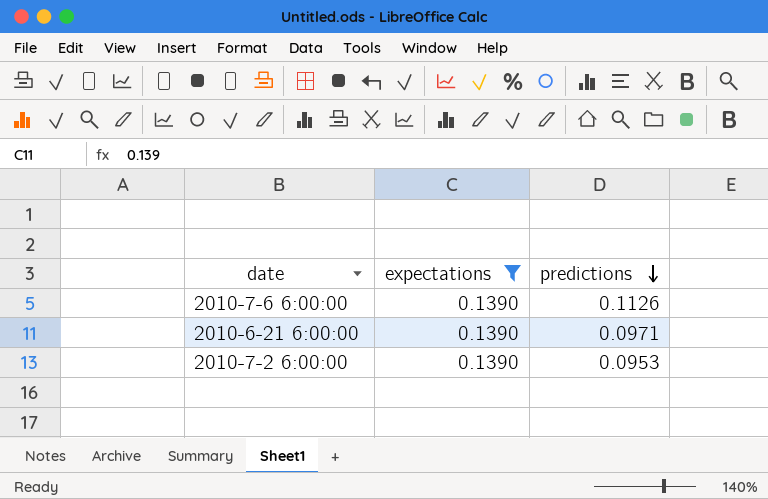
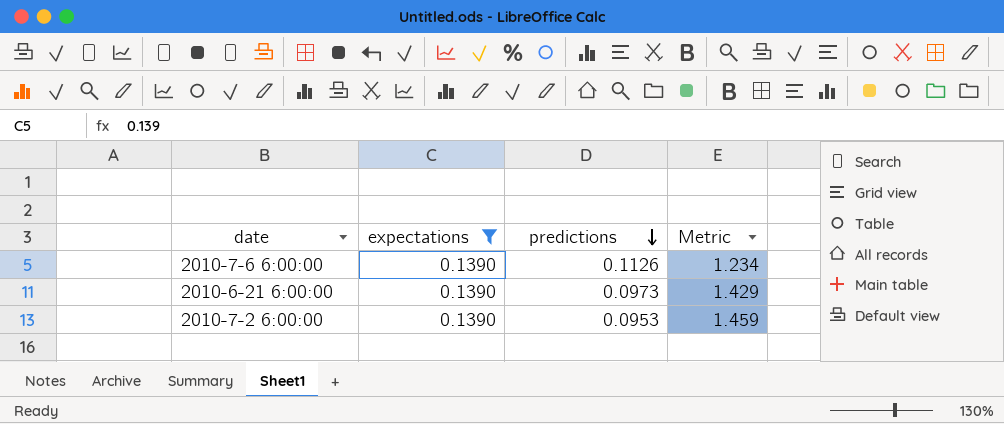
column Metric | formula: none -> [expectations] / [predictions]
2010-6-21 6:00:00 | predictions: 0.0971 -> 0.0973

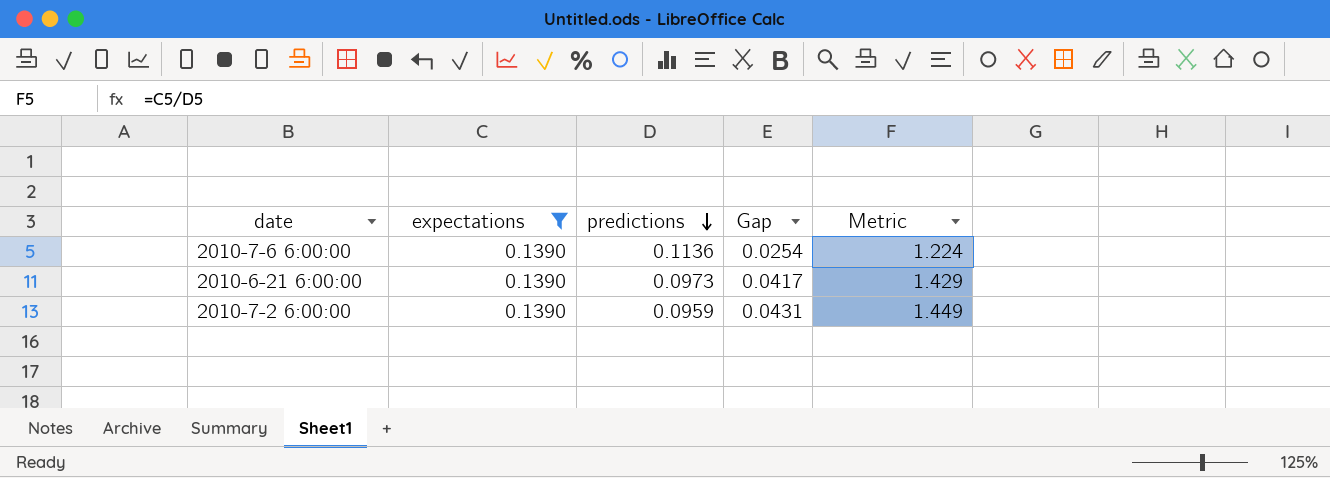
column Gap | formula: none -> [expectations] - [predictions]
2010-7-6 6:00:00 | predictions: 0.1126 -> 0.1136
2010-7-6 6:00:00 | Metric: 1.234 -> 1.224
2010-7-2 6:00:00 | predictions: 0.0953 -> 0.0959
2010-7-2 6:00:00 | Metric: 1.459 -> 1.449

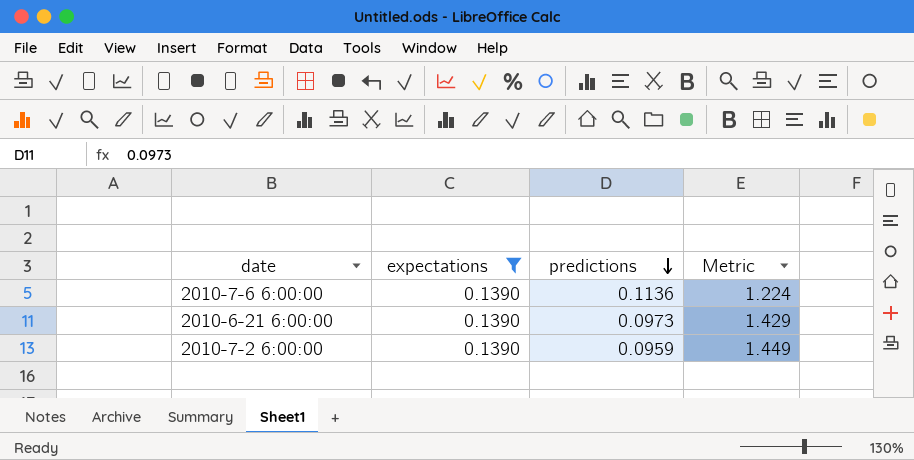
column Gap | formula: [expectations] - [predictions] -> none

